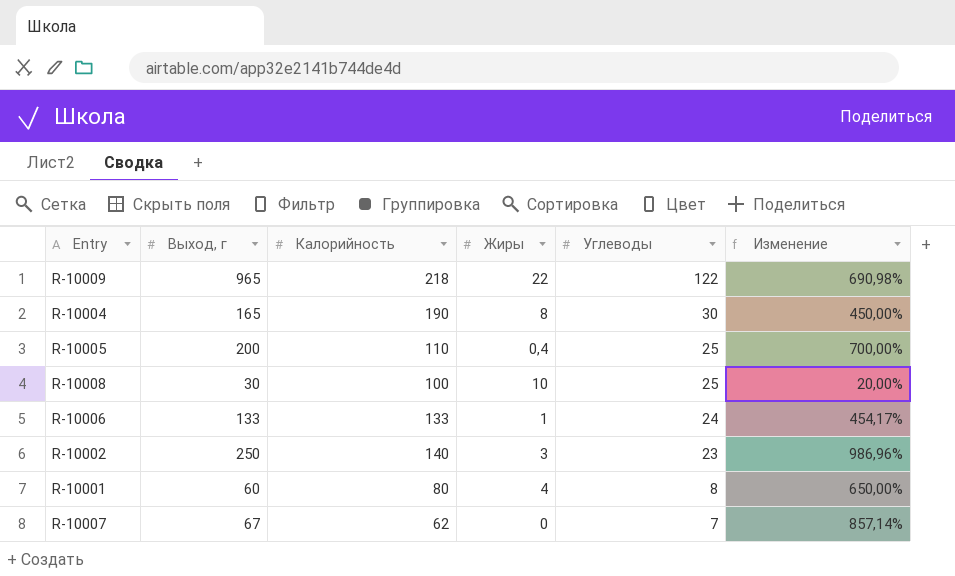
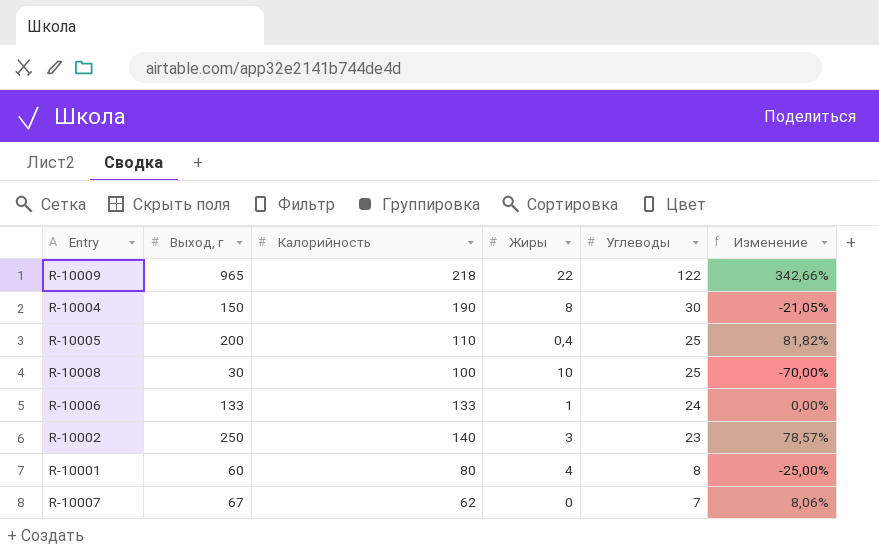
column Изменение | formula: ([Выход, г] - [Углеводы]) / [Углеводы] -> ([Выход, г] - [Калорийность]) / [Калорийность]
R-10004 | Выход, г: 165 -> 150

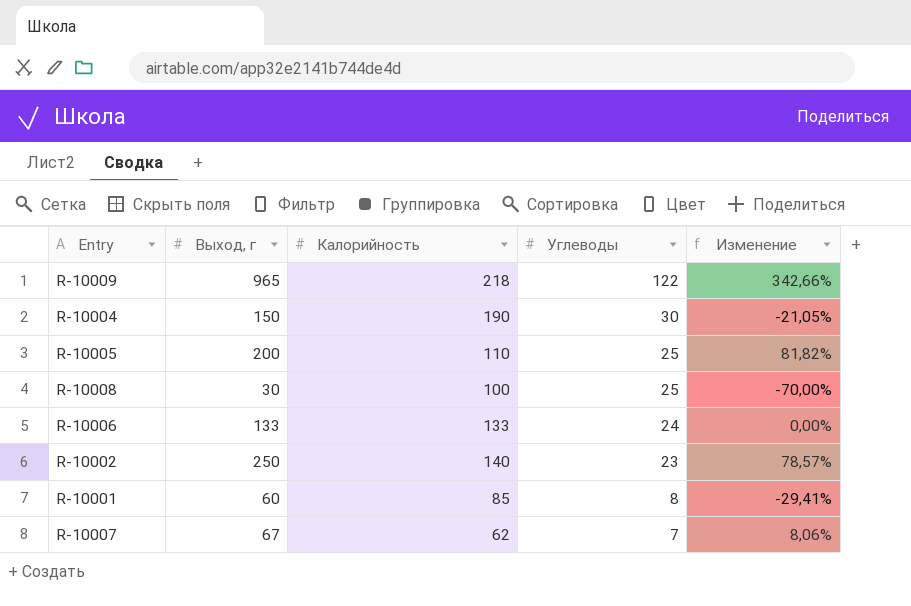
column Жиры | position: 4 -> none
R-10001 | Калорийность: 80 -> 85
R-10001 | Изменение: -25,00% -> -29,41%

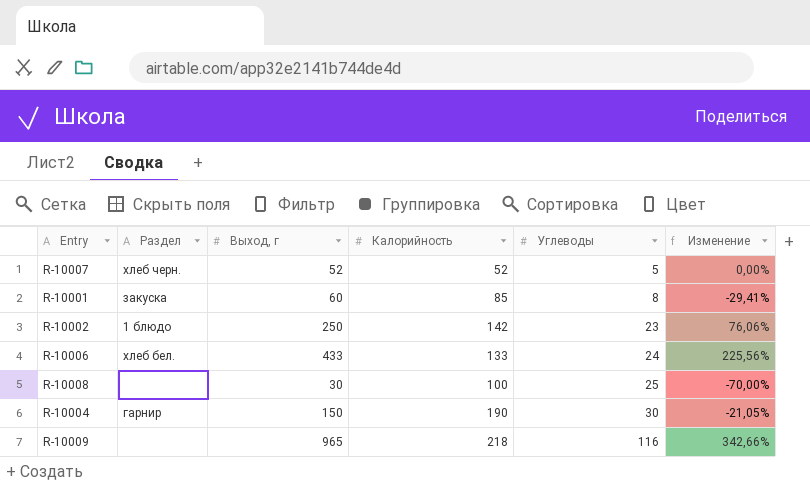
row order: Углеводы descending -> Углеводы ascending
column Раздел | position: none -> 2
row R-10005: 200 | 110 | 25 | 81,82% -> none
R-10007 | Выход, г: 67 -> 52
R-10007 | Калорийность: 62 -> 52
R-10007 | Углеводы: 7 -> 5
R-10007 | Изменение: 8,06% -> 0,00%
R-10002 | Калорийность: 140 -> 142
R-10002 | Изменение: 78,57% -> 76,06%
R-10006 | Выход, г: 133 -> 433
R-10006 | Изменение: 0,00% -> 225,56%
R-10009 | Углеводы: 122 -> 116

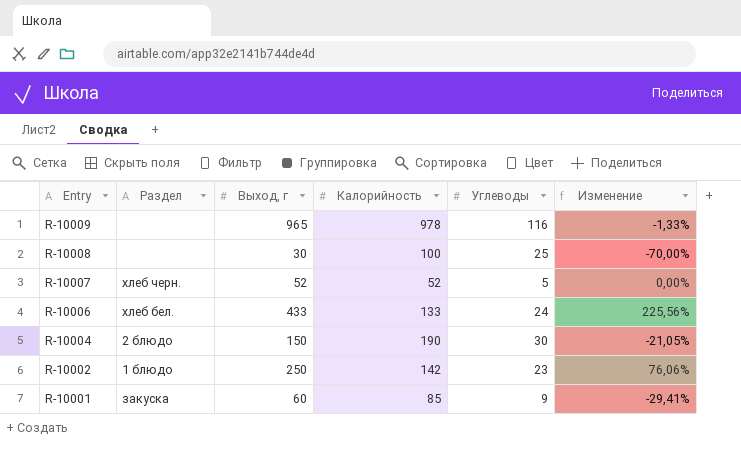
row order: Углеводы ascending -> Entry descending
R-10009 | Калорийность: 218 -> 978
R-10009 | Изменение: 342,66% -> -1,33%
R-10004 | Раздел: гарнир -> 2 блюдо
R-10001 | Углеводы: 8 -> 9

